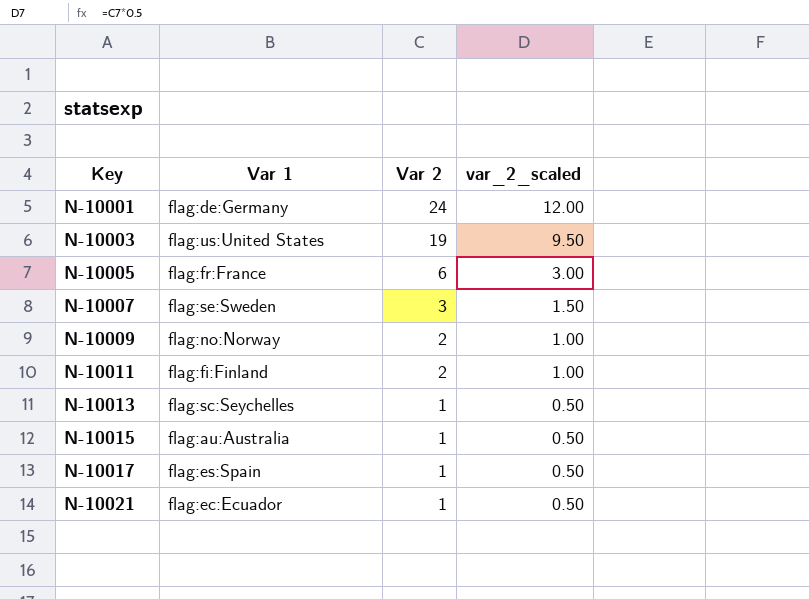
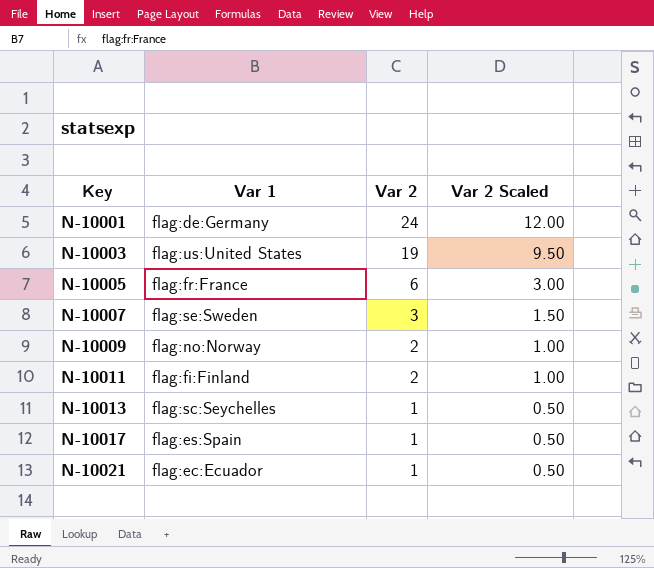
column name: var_2_scaled -> Var 2 Scaled
row N-10015: flag:au:Australia | 1 | 0.50 -> none

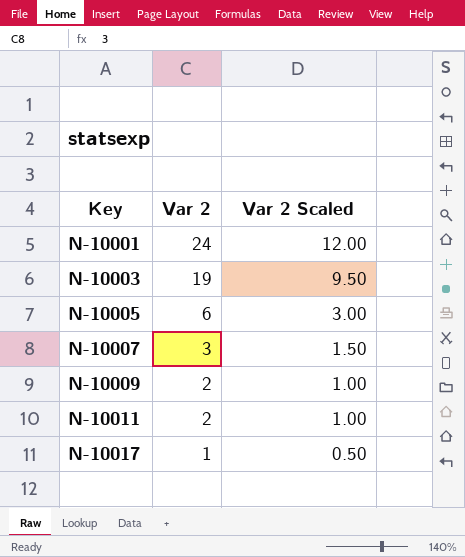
column Var 1 | position: 2 -> none
row N-10013: flag:sc:Seychelles | 1 | 0.50 -> none
row N-10021: flag:ec:Ecuador | 1 | 0.50 -> none

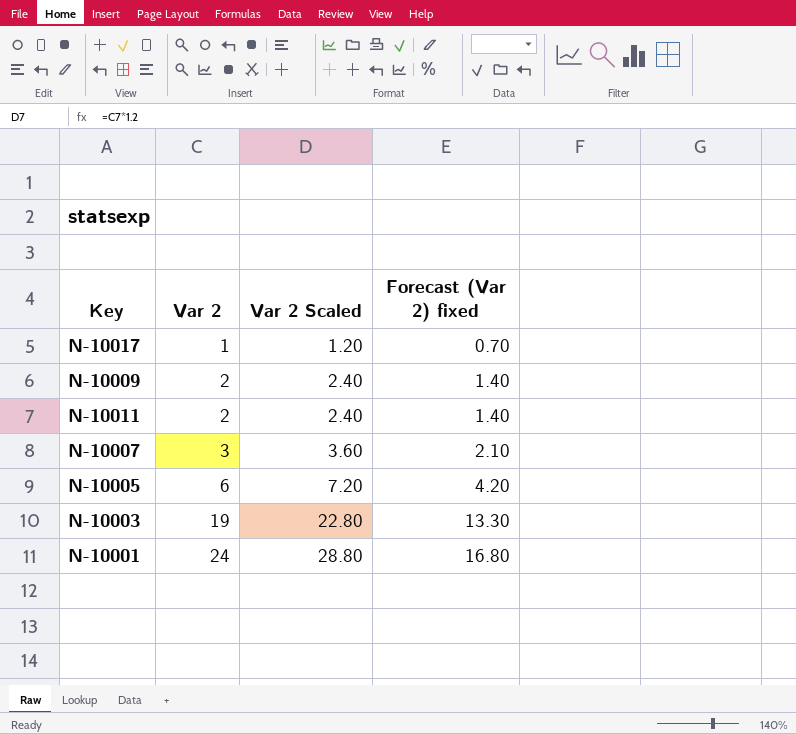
row order: Key ascending -> Var 2 ascending
column Var 2 Scaled | formula: [Var 2] * 0.5 -> [Var 2] * 1.2
column Forecast (Var 2) fixed | formula: none -> [Var 2] * 0.7

